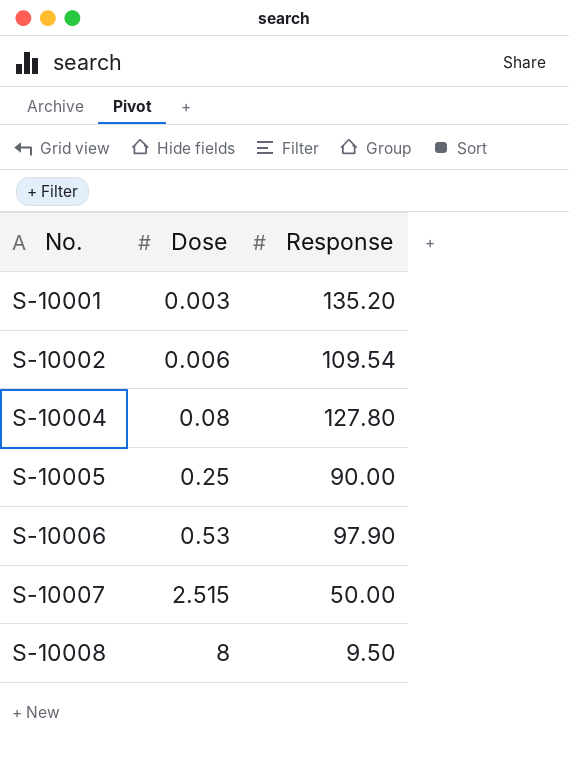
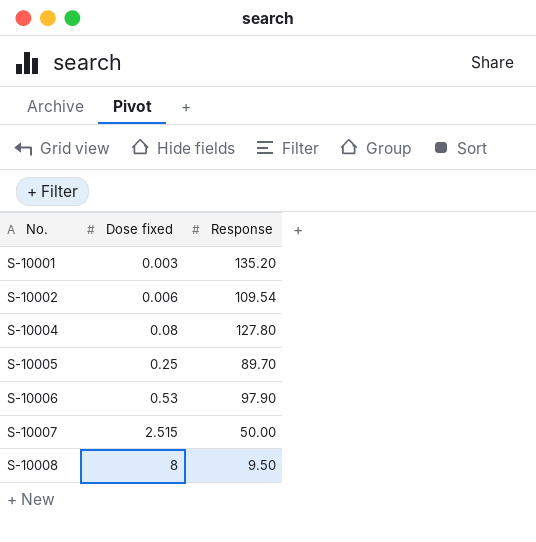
column name: Dose -> Dose fixed
S-10005 | Response: 90.00 -> 89.70

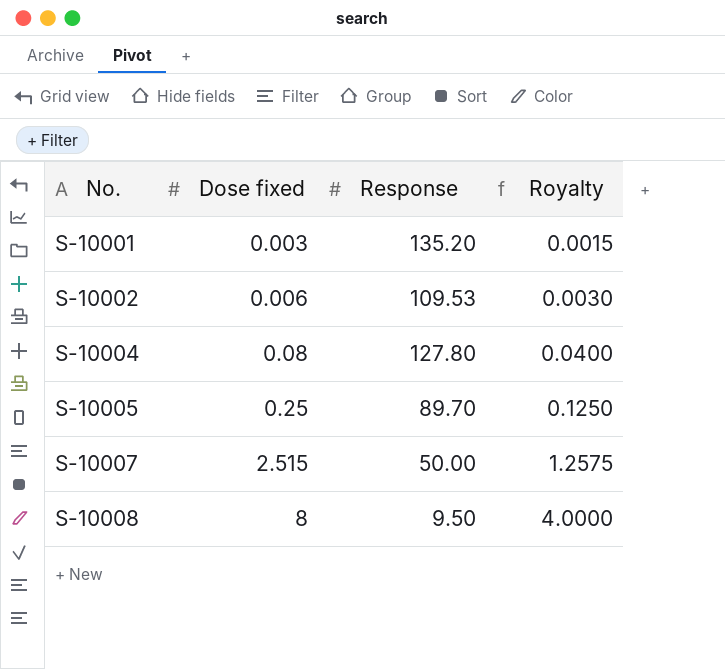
column Royalty | formula: none -> [Dose fixed] * 0.5
row S-10006: 0.53 | 97.90 -> none
S-10002 | Response: 109.54 -> 109.53

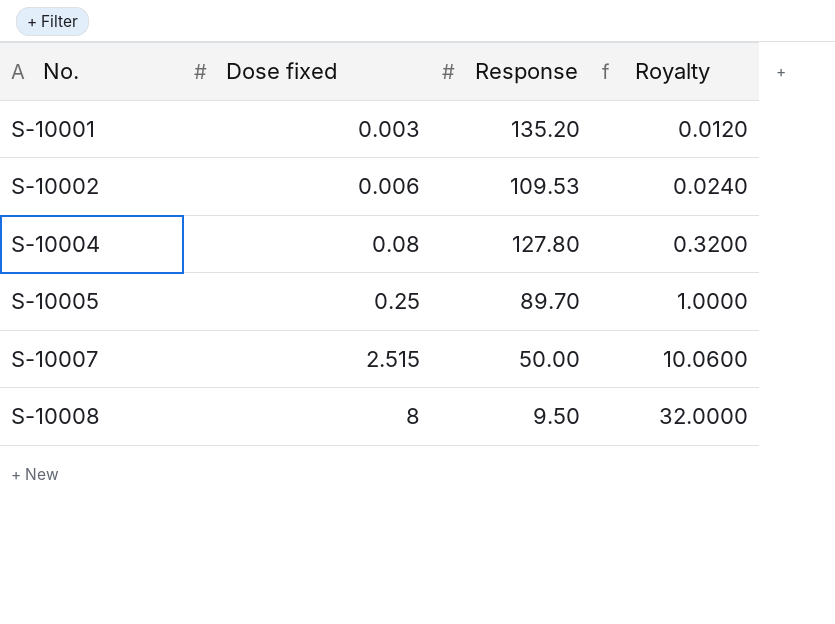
column Royalty | formula: [Dose fixed] * 0.5 -> [Dose fixed] * 4

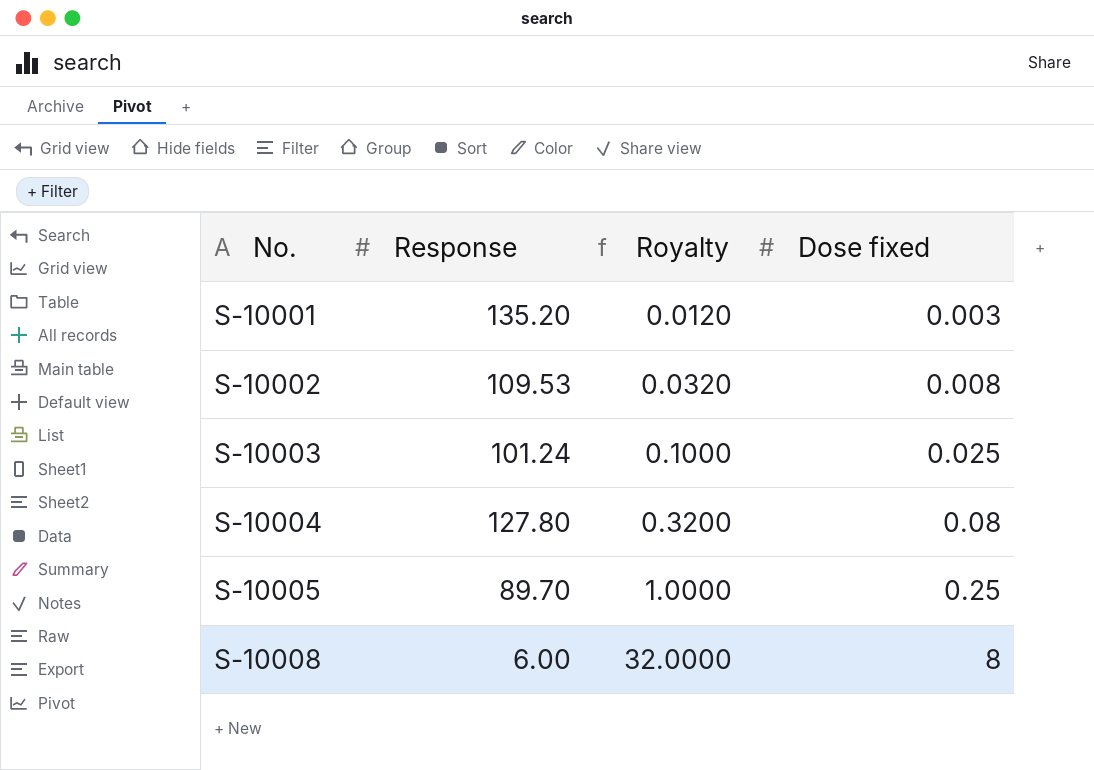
column Dose fixed | position: 2 -> 4
row S-10007: 2.515 | 50.00 | 10.0600 -> none
S-10002 | Royalty: 0.0240 -> 0.0320
S-10002 | Dose fixed: 0.006 -> 0.008
row S-10003: none -> 101.24 | 0.1000 | 0.025
S-10008 | Response: 9.50 -> 6.00

